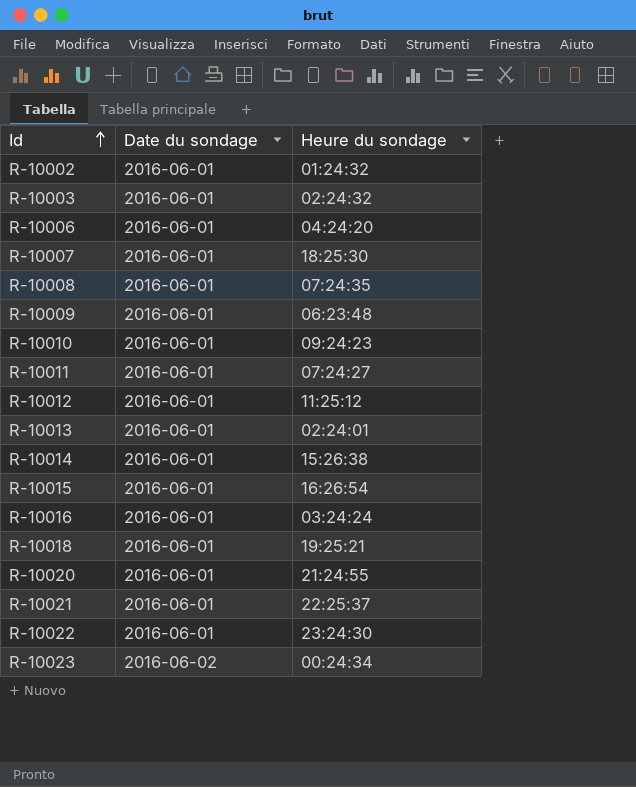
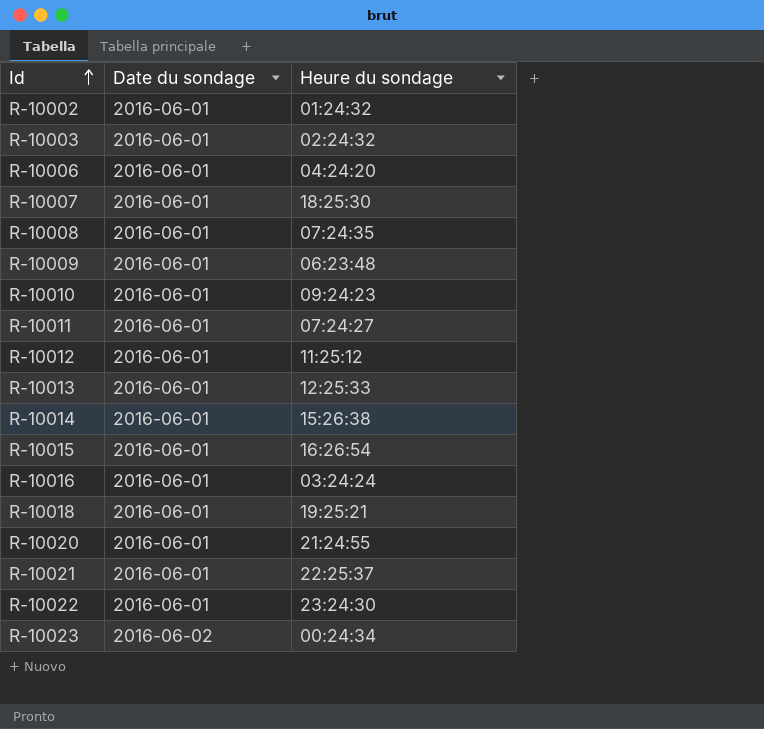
R-10013 | Heure du sondage: 02:24:01 -> 12:25:33

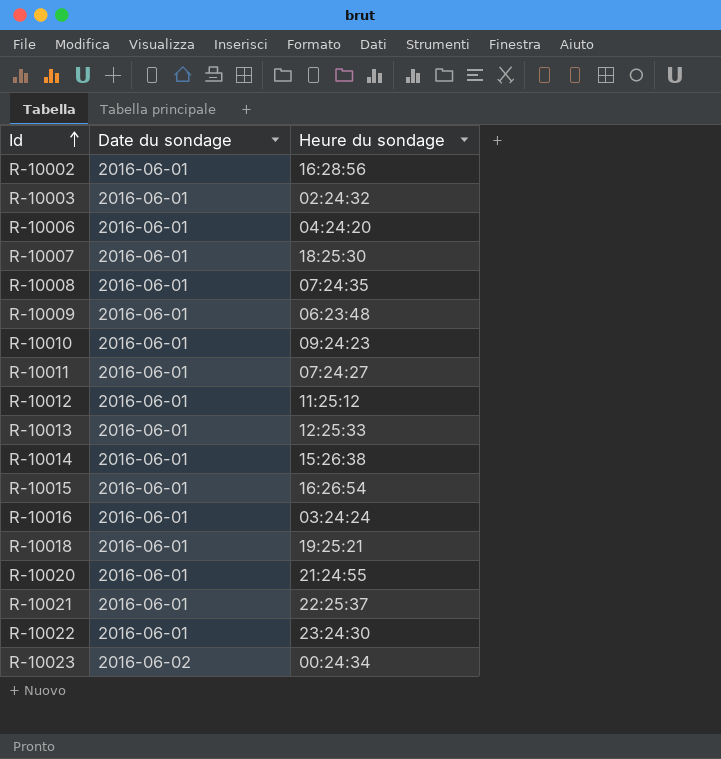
R-10002 | Heure du sondage: 01:24:32 -> 16:28:56

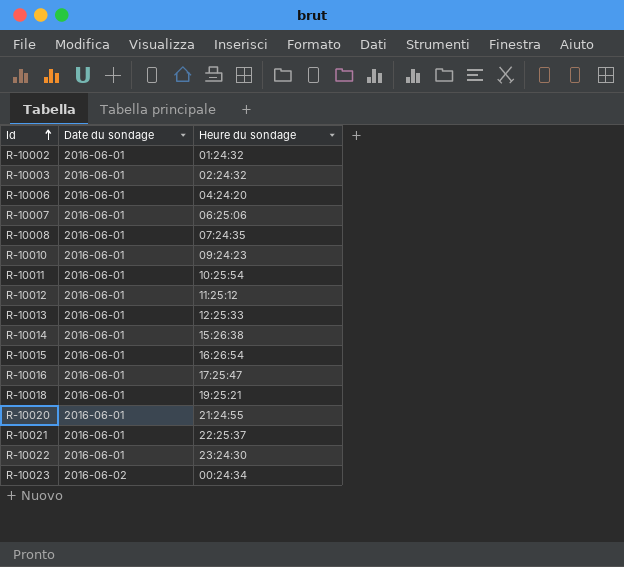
row R-10009: 2016-06-01 | 06:23:48 -> none
R-10002 | Heure du sondage: 16:28:56 -> 01:24:32
R-10007 | Heure du sondage: 18:25:30 -> 06:25:06
R-10011 | Heure du sondage: 07:24:27 -> 10:25:54
R-10016 | Heure du sondage: 03:24:24 -> 17:25:47

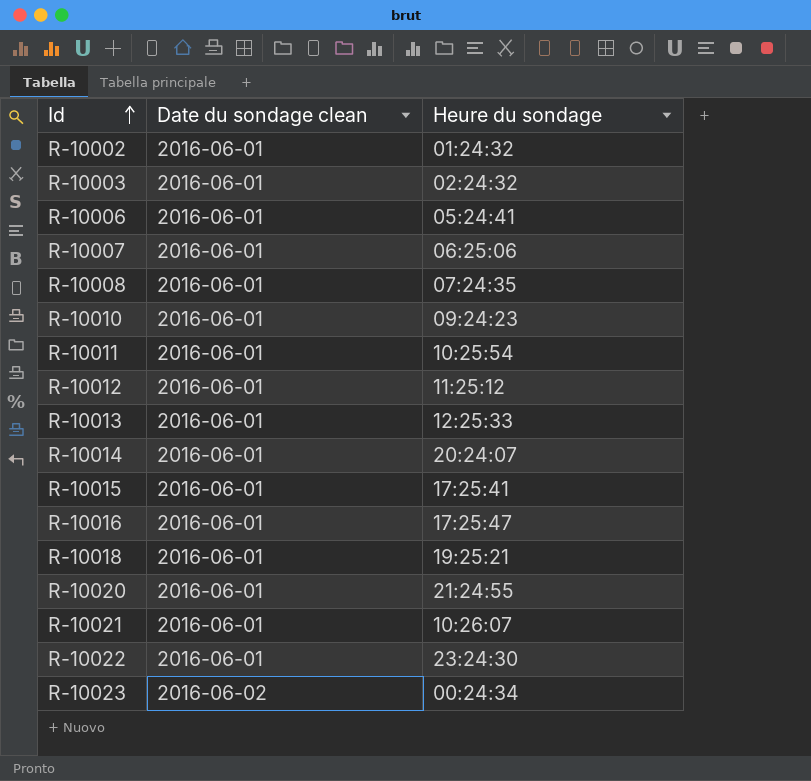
column name: Date du sondage -> Date du sondage clean
R-10006 | Heure du sondage: 04:24:20 -> 05:24:41
R-10014 | Heure du sondage: 15:26:38 -> 20:24:07
R-10015 | Heure du sondage: 16:26:54 -> 17:25:41
R-10021 | Heure du sondage: 22:25:37 -> 10:26:07

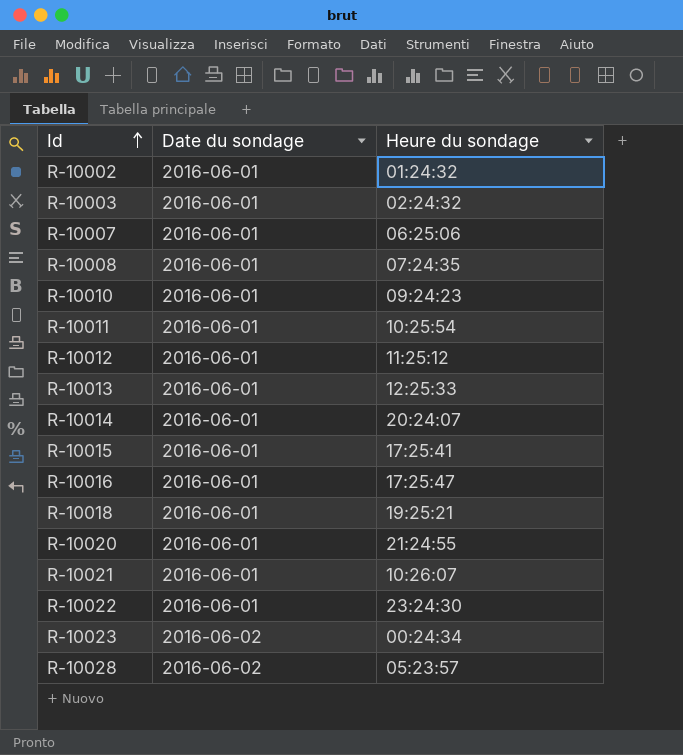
column name: Date du sondage clean -> Date du sondage
row R-10006: 2016-06-01 | 05:24:41 -> none
row R-10028: none -> 2016-06-02 | 05:23:57

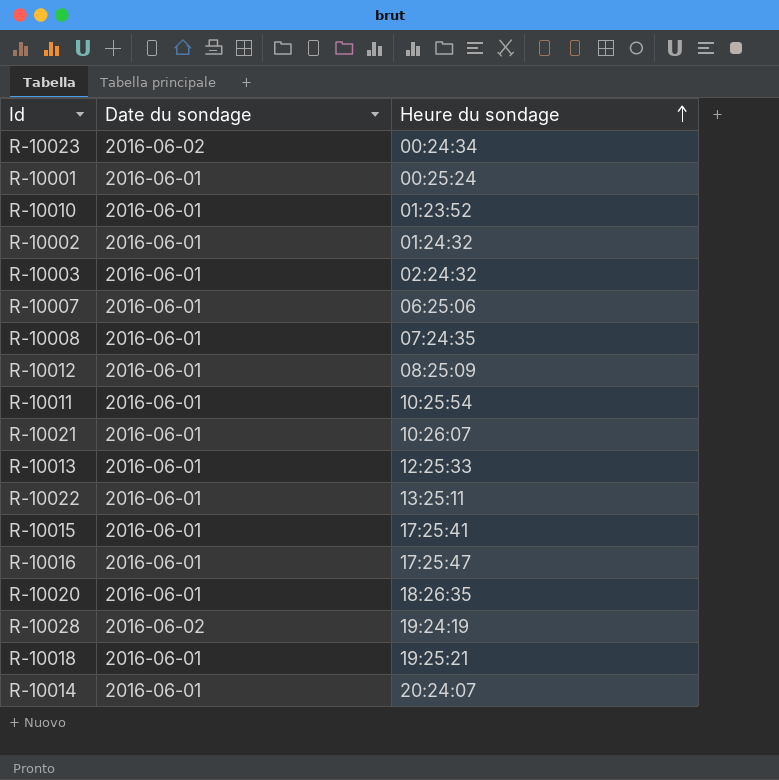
row order: Id ascending -> Heure du sondage ascending
row R-10001: none -> 2016-06-01 | 00:25:24
R-10010 | Heure du sondage: 09:24:23 -> 01:23:52
R-10012 | Heure du sondage: 11:25:12 -> 08:25:09
R-10022 | Heure du sondage: 23:24:30 -> 13:25:11
R-10020 | Heure du sondage: 21:24:55 -> 18:26:35
R-10028 | Heure du sondage: 05:23:57 -> 19:24:19

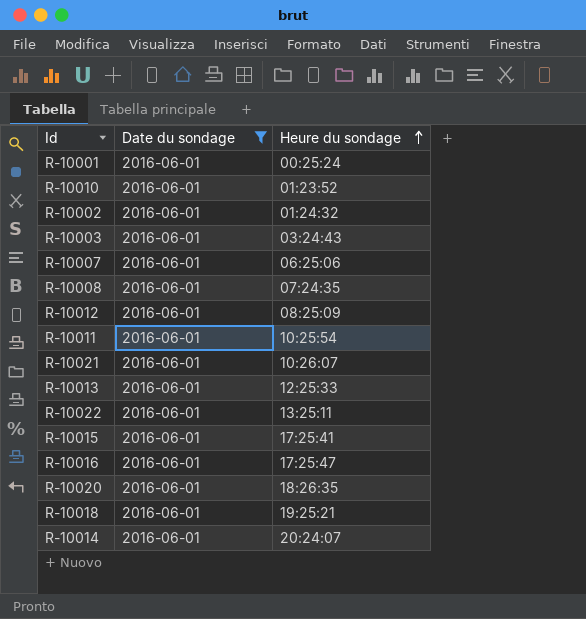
filter: none -> Date du sondage = 2016-06-01
R-10003 | Heure du sondage: 02:24:32 -> 03:24:43

